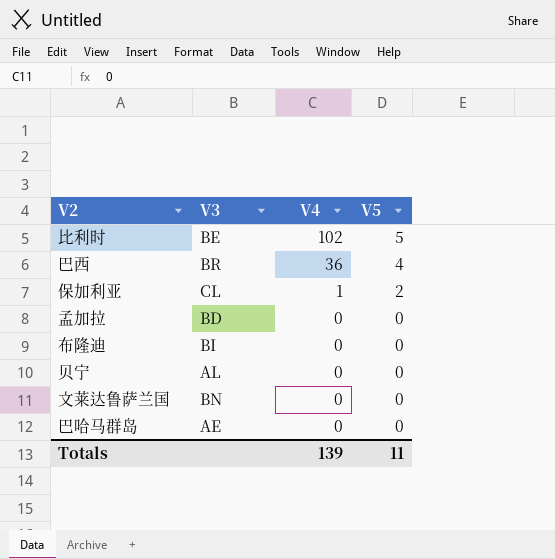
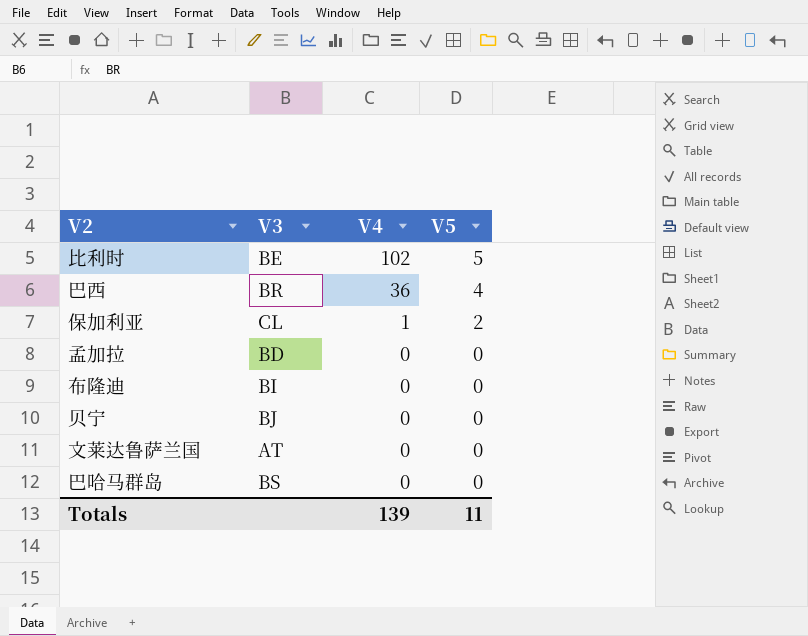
贝宁 | V3: AL -> BJ
文莱达鲁萨兰国 | V3: BN -> AT
巴哈马群岛 | V3: AE -> BS

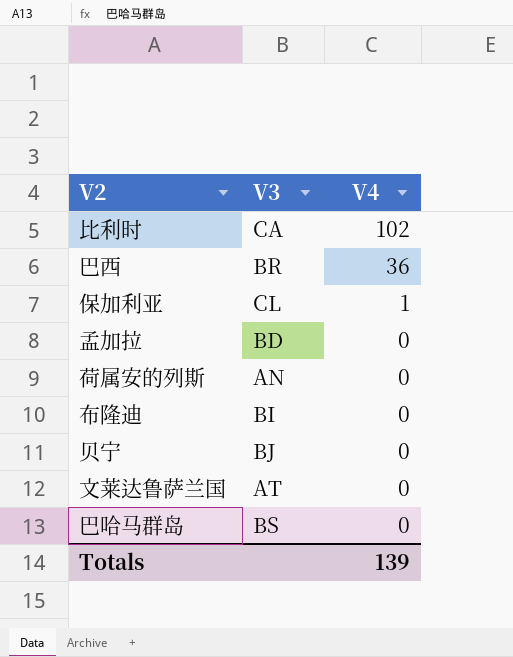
column V5 | position: 4 -> none
比利时 | V3: BE -> CA
row 荷属安的列斯: none -> AN | 0

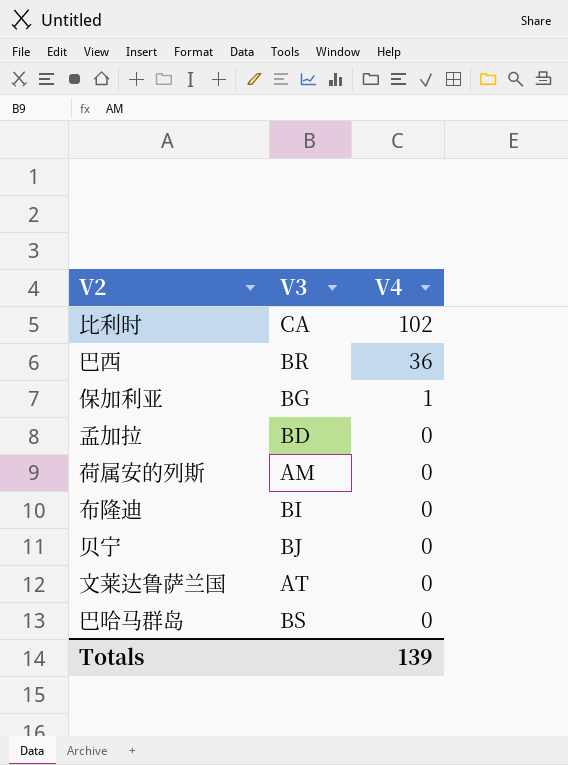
保加利亚 | V3: CL -> BG
荷属安的列斯 | V3: AN -> AM

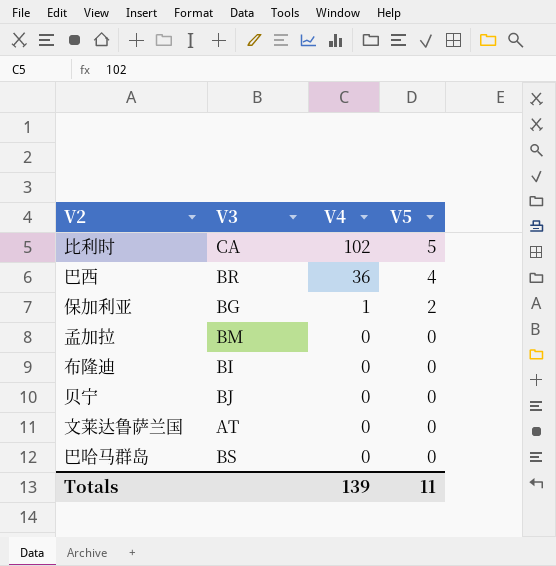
column V5 | position: none -> 4
row 荷属安的列斯: AM | 0 -> none
孟加拉 | V3: BD -> BM

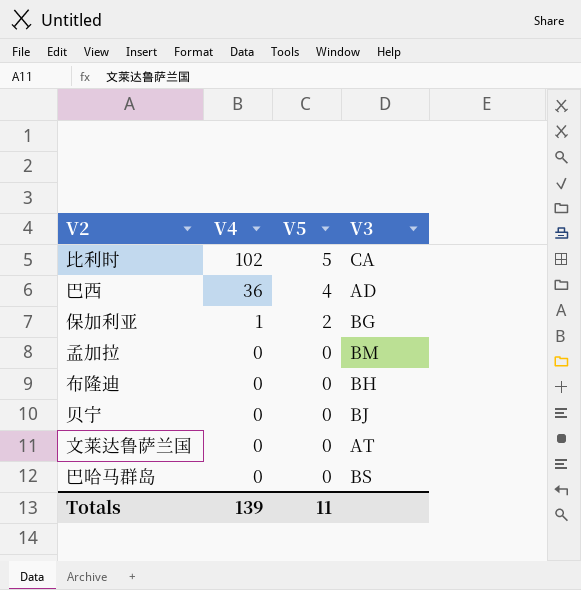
column V3 | position: 2 -> 4
巴西 | V3: BR -> AD
布隆迪 | V3: BI -> BH

